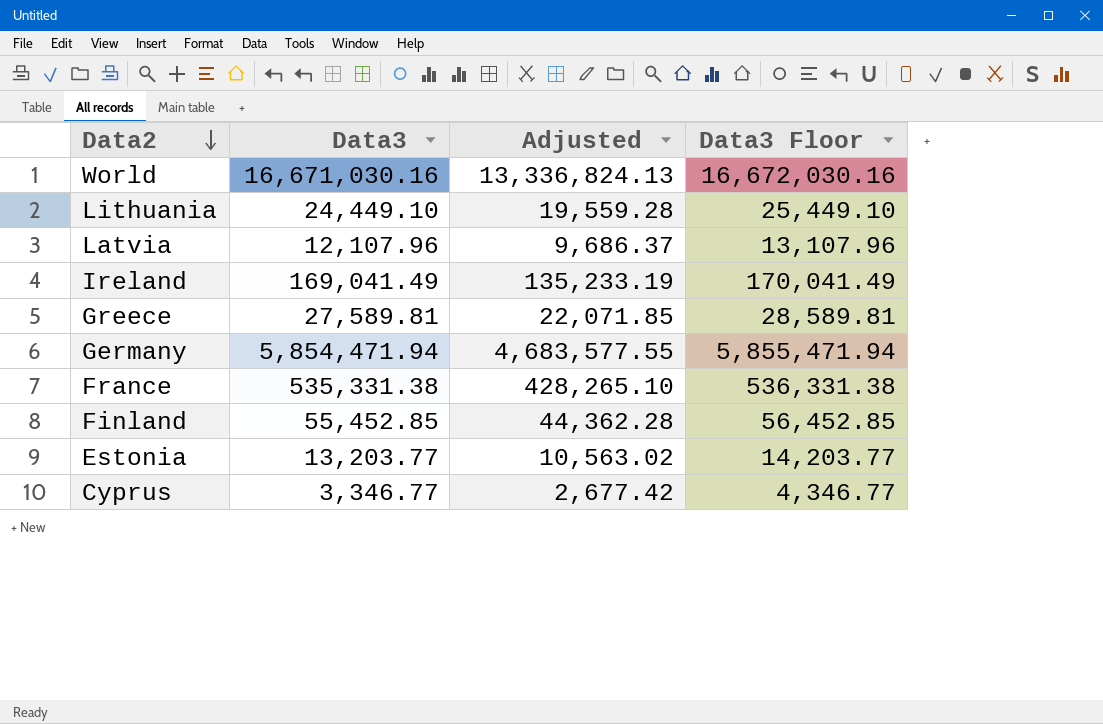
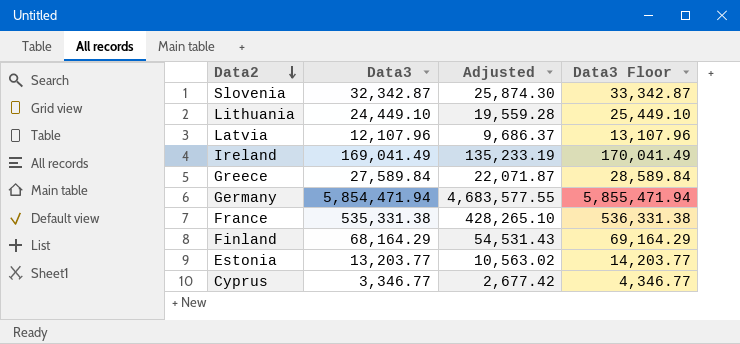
row World: 16,671,030.16 | 13,336,824.13 | 16,672,030.16 -> none
row Slovenia: none -> 32,342.87 | 25,874.30 | 33,342.87
Greece | Data3: 27,589.81 -> 27,589.84
Greece | Adjusted: 22,071.85 -> 22,071.87
Greece | Data3 Floor: 28,589.81 -> 28,589.84
Finland | Data3: 55,452.85 -> 68,164.29
Finland | Adjusted: 44,362.28 -> 54,531.43
Finland | Data3 Floor: 56,452.85 -> 69,164.29

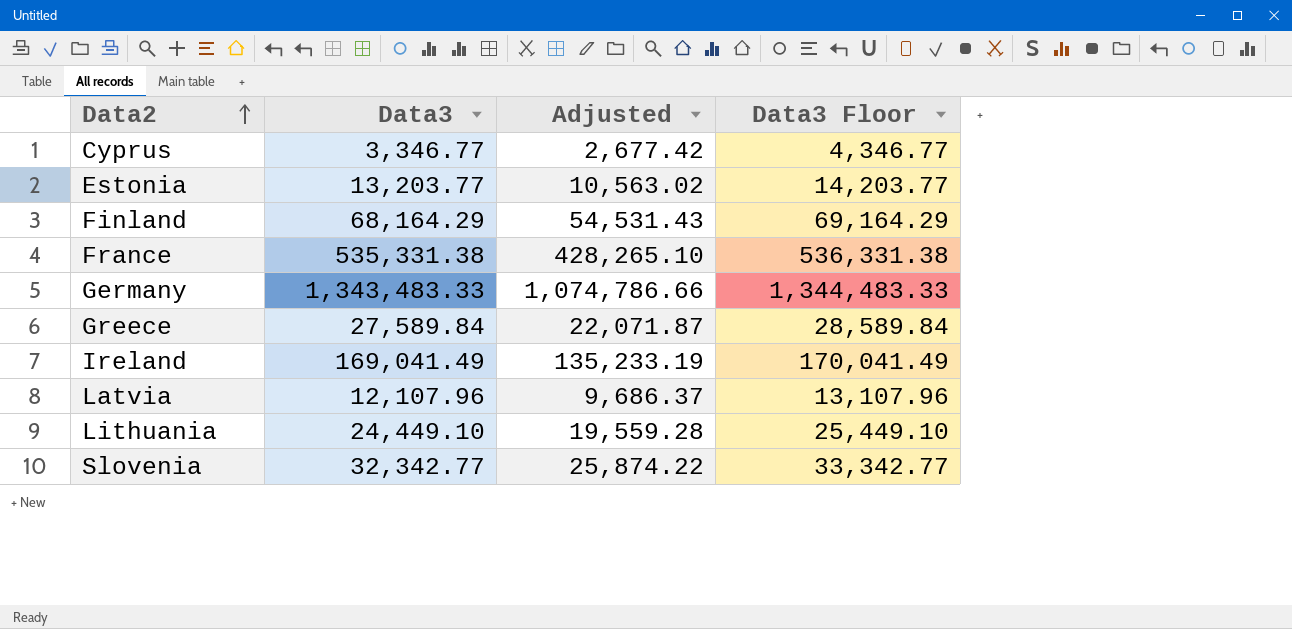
row order: Data2 descending -> Data2 ascending
Germany | Data3: 5,854,471.94 -> 1,343,483.33
Germany | Adjusted: 4,683,577.55 -> 1,074,786.66
Germany | Data3 Floor: 5,855,471.94 -> 1,344,483.33
Slovenia | Data3: 32,342.87 -> 32,342.77
Slovenia | Adjusted: 25,874.30 -> 25,874.22
Slovenia | Data3 Floor: 33,342.87 -> 33,342.77

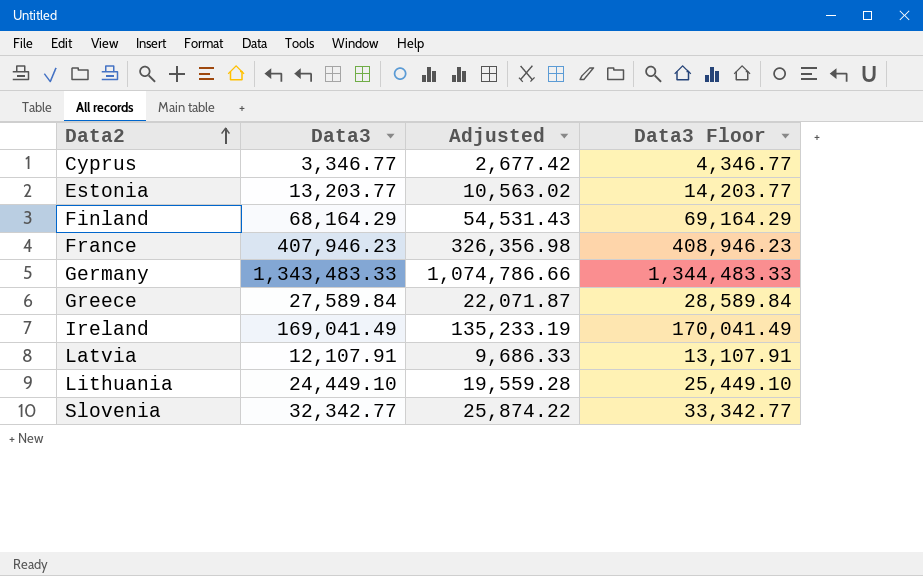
France | Data3: 535,331.38 -> 407,946.23
France | Adjusted: 428,265.10 -> 326,356.98
France | Data3 Floor: 536,331.38 -> 408,946.23
Latvia | Data3: 12,107.96 -> 12,107.91
Latvia | Adjusted: 9,686.37 -> 9,686.33
Latvia | Data3 Floor: 13,107.96 -> 13,107.91

